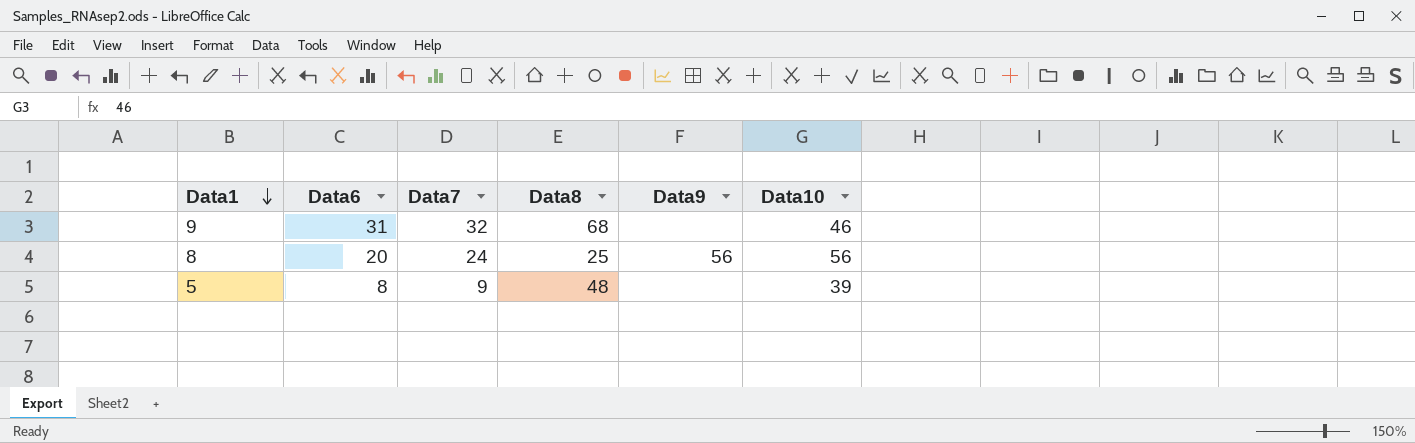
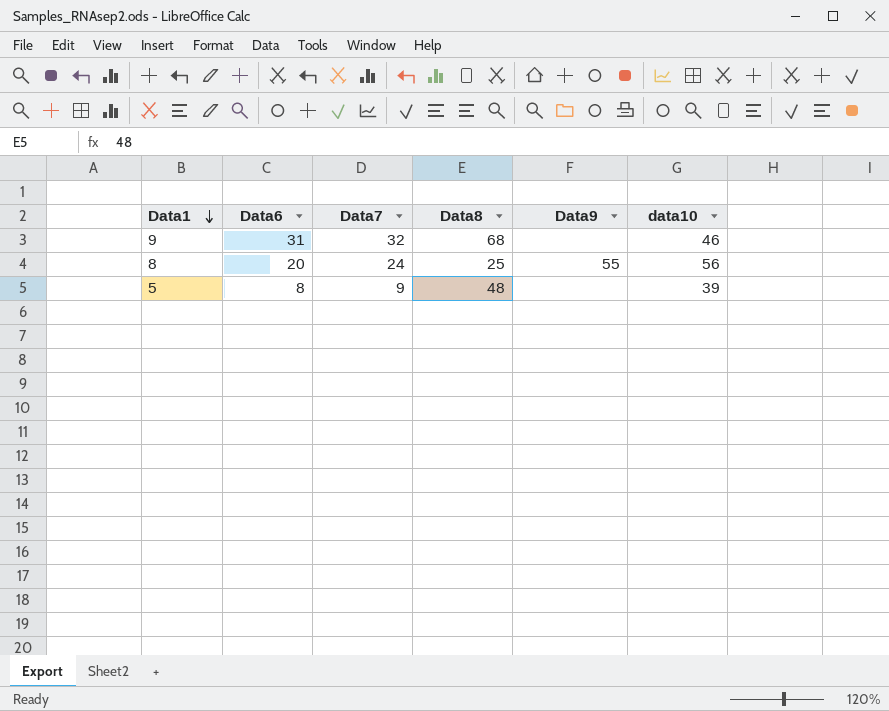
column name: Data10 -> data10
8 | Data9: 56 -> 55

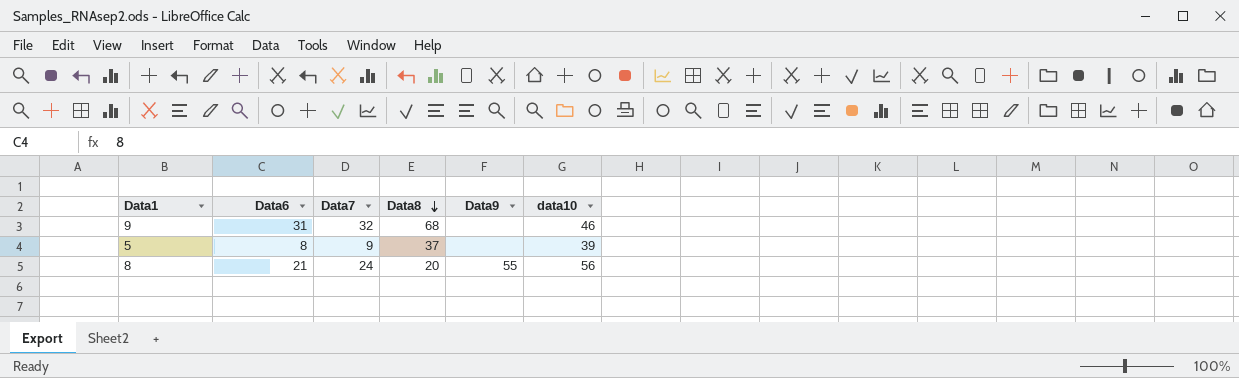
row order: Data1 descending -> Data8 descending
5 | Data8: 48 -> 37
8 | Data6: 20 -> 21
8 | Data8: 25 -> 20

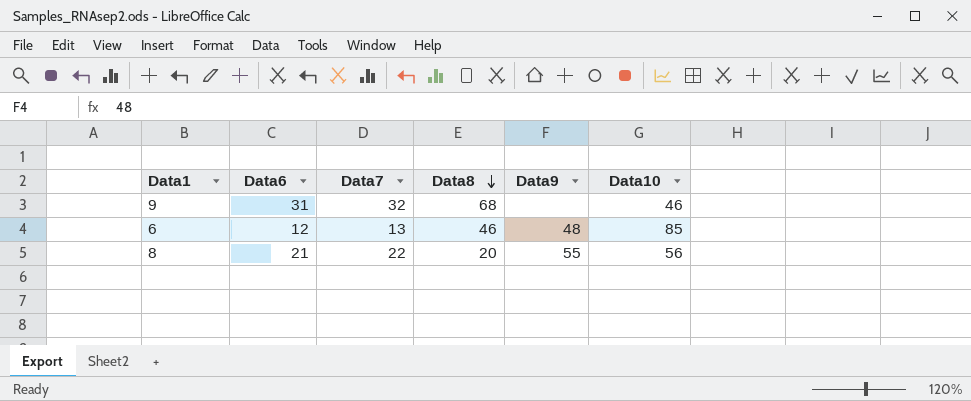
column name: data10 -> Data10
row 5: 8 | 9 | 37 | none | 39 -> none
row 6: none -> 12 | 13 | 46 | 48 | 85
8 | Data7: 24 -> 22

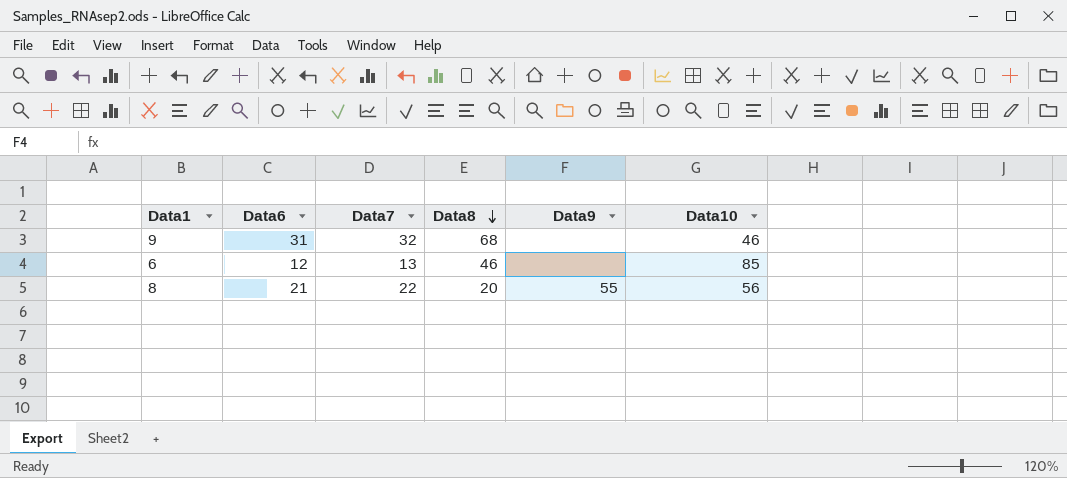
6 | Data9: 48 -> none

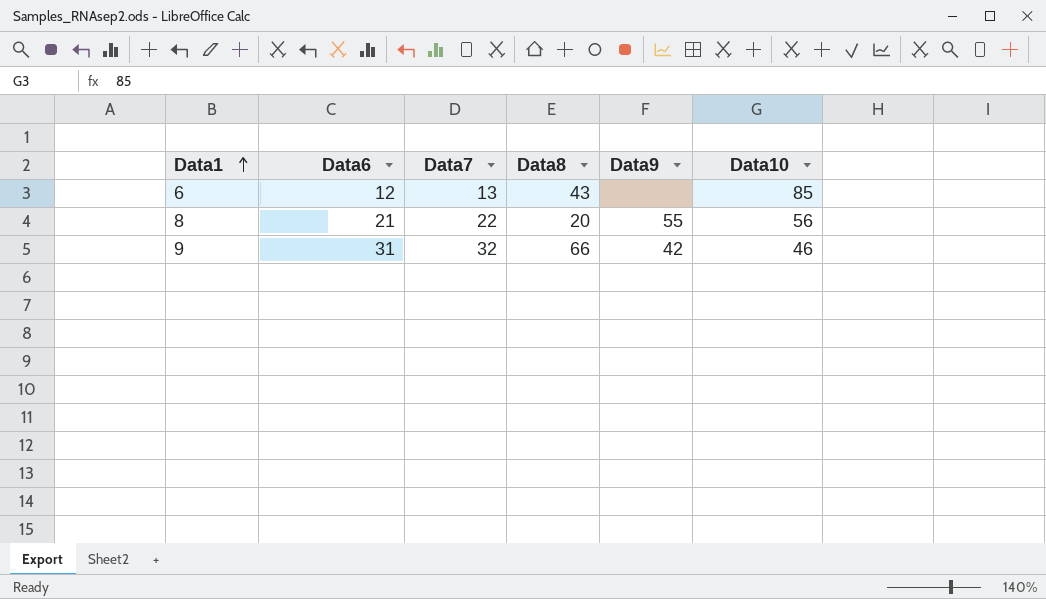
row order: Data8 descending -> Data1 ascending
6 | Data8: 46 -> 43
9 | Data8: 68 -> 66
9 | Data9: none -> 42

